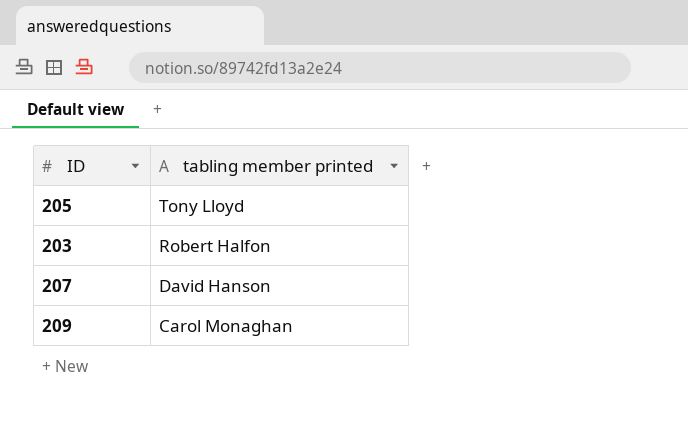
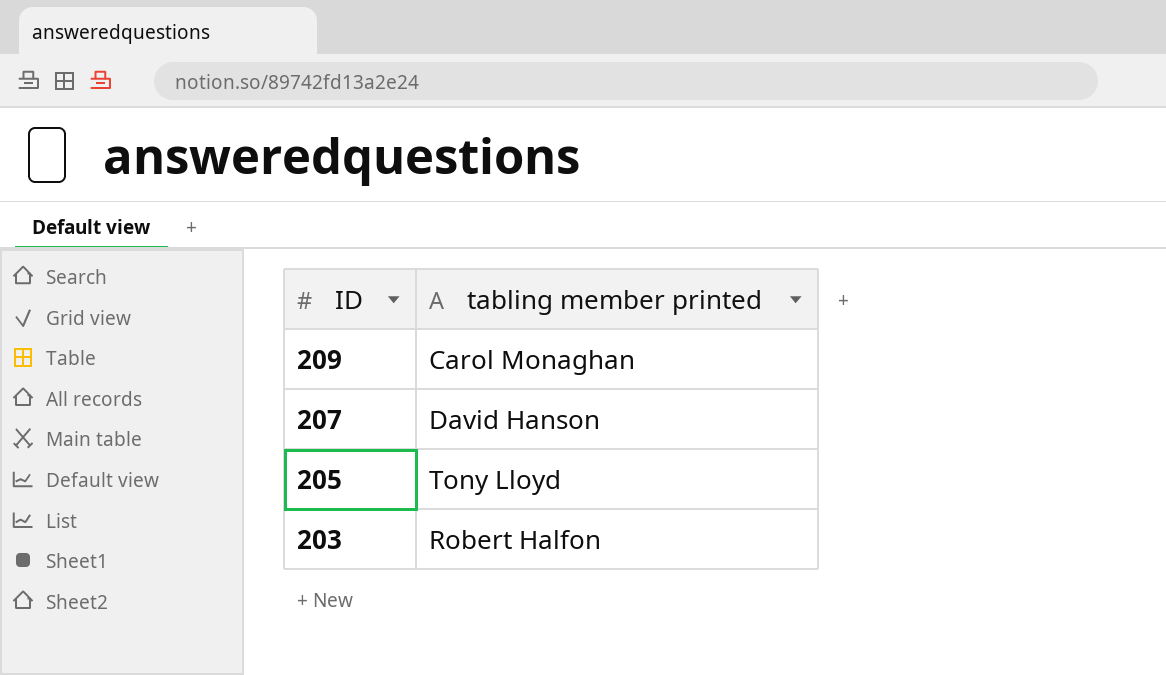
row order: tabling member printed descending -> ID descending

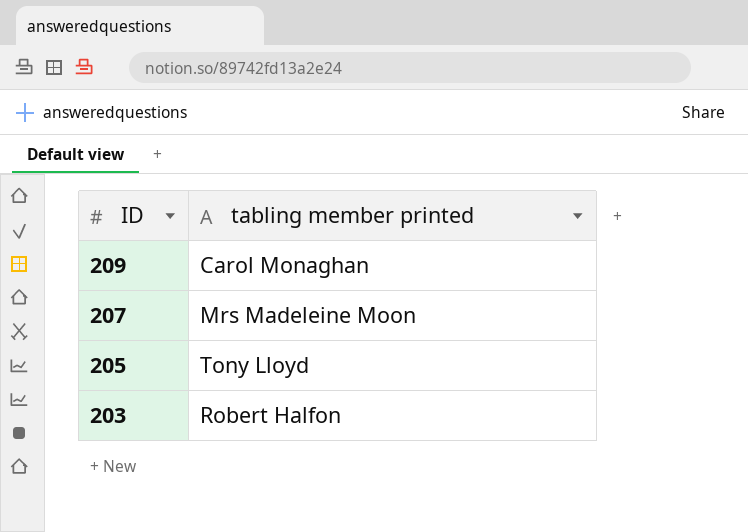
207 | tabling member printed: David Hanson -> Mrs Madeleine Moon

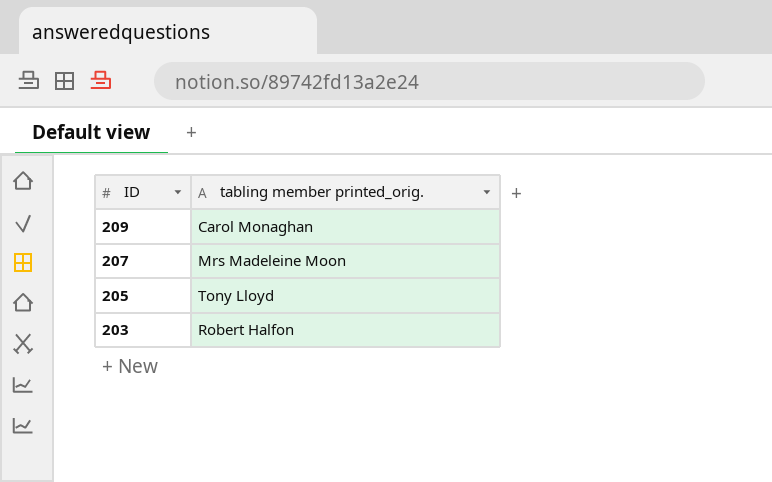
column name: tabling member printed -> tabling member printed_orig.

